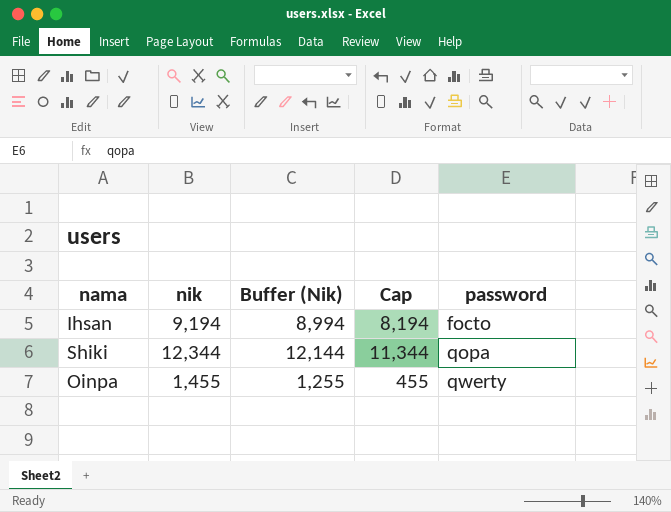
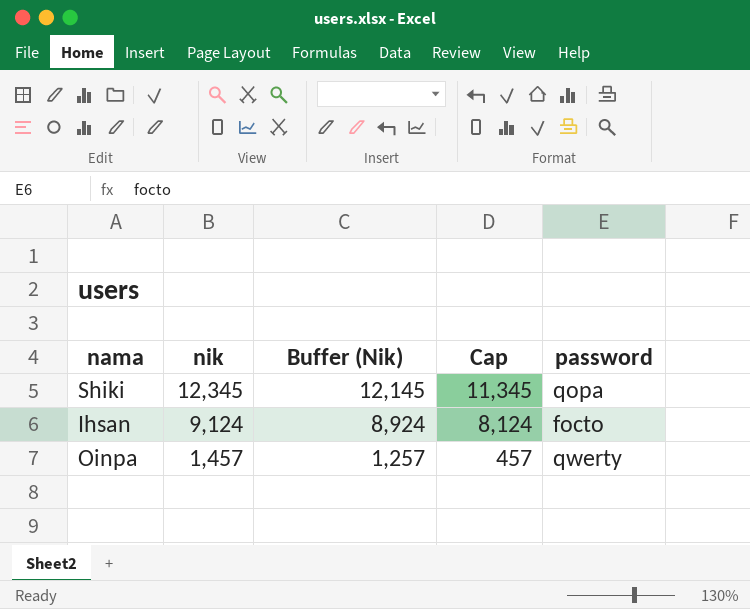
row order: password ascending -> nik descending
Shiki | nik: 12,344 -> 12,345
Shiki | Buffer (Nik): 12,144 -> 12,145
Shiki | Cap: 11,344 -> 11,345
Ihsan | nik: 9,194 -> 9,124
Ihsan | Buffer (Nik): 8,994 -> 8,924
Ihsan | Cap: 8,194 -> 8,124
Oinpa | nik: 1,455 -> 1,457
Oinpa | Buffer (Nik): 1,255 -> 1,257
Oinpa | Cap: 455 -> 457

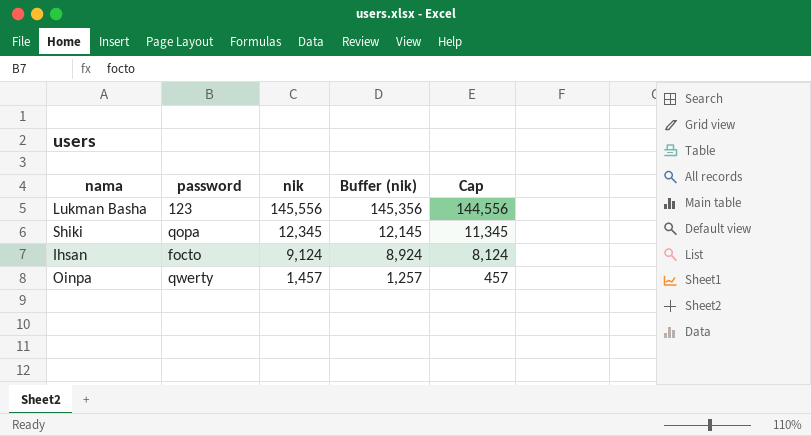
column password | position: 5 -> 2
column name: Buffer (Nik) -> Buffer (nik)
row Lukman Basha: none -> 123 | 145,556 | 145,356 | 144,556

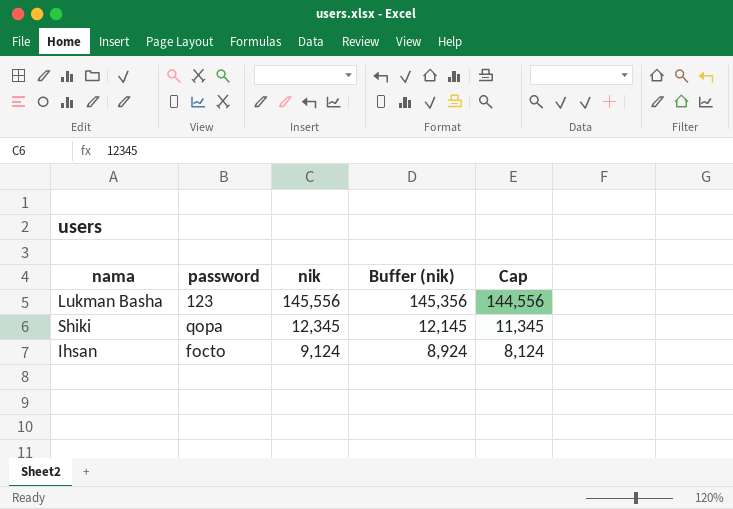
row Oinpa: qwerty | 1,457 | 1,257 | 457 -> none

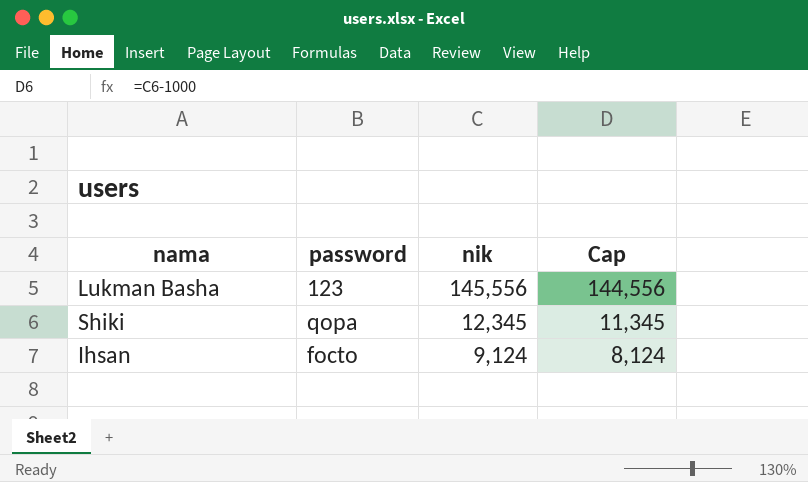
column Buffer (nik) | formula: [nik] - 200 -> none

